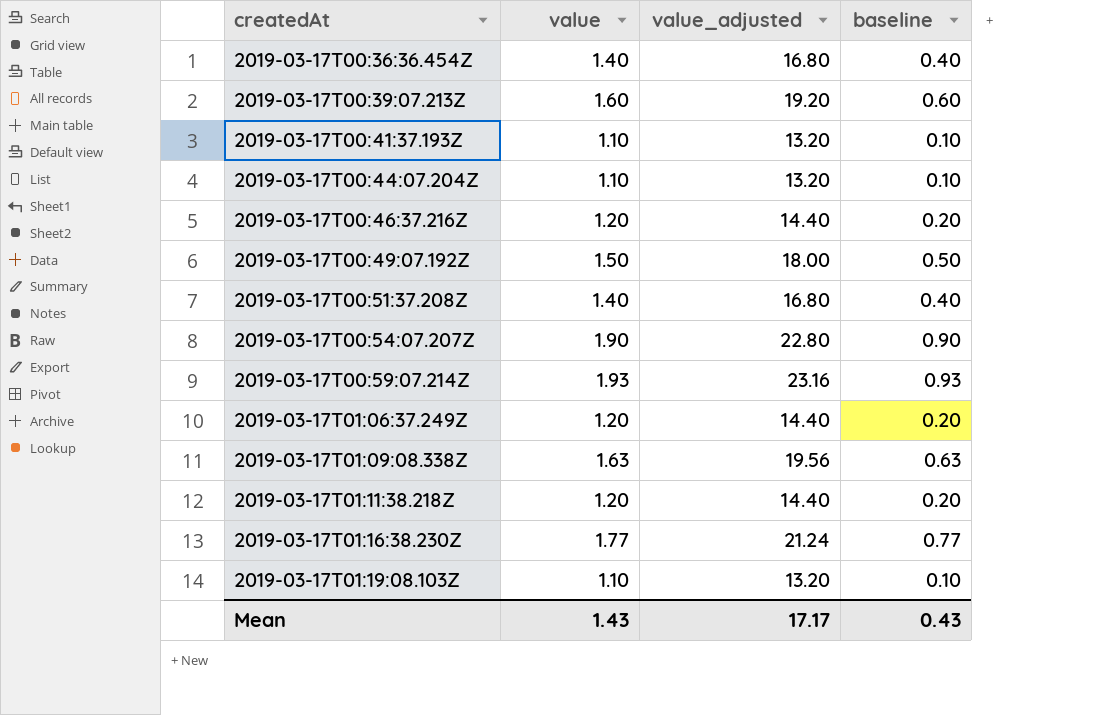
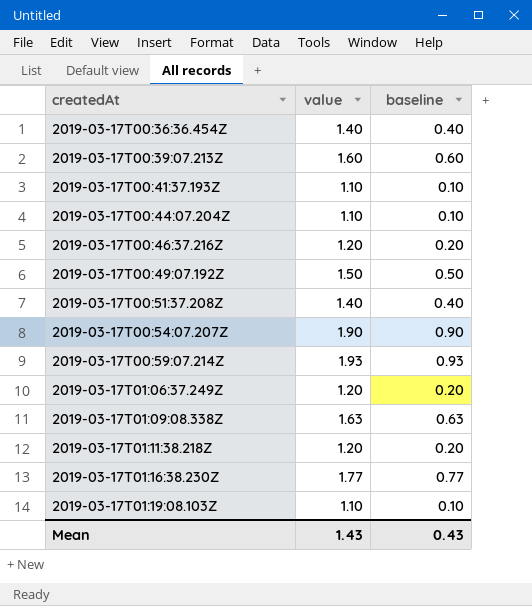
column value_adjusted | formula: [value] * 12 -> none

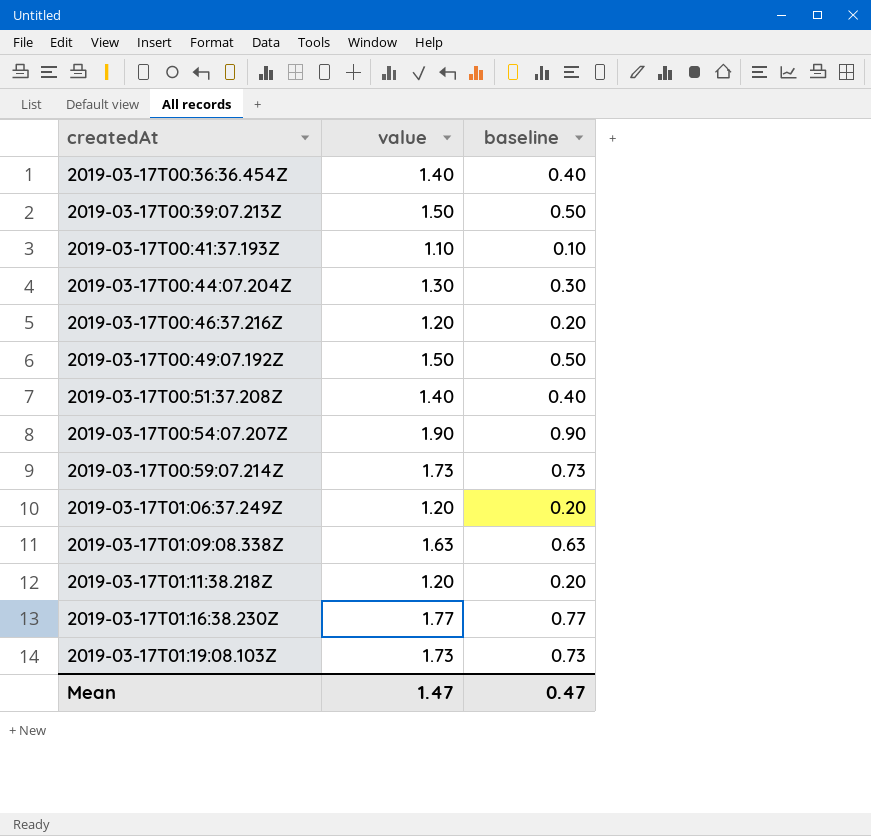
2019-03-17T00:39:07.213Z | value: 1.60 -> 1.50
2019-03-17T00:39:07.213Z | baseline: 0.60 -> 0.50
2019-03-17T00:44:07.204Z | value: 1.10 -> 1.30
2019-03-17T00:44:07.204Z | baseline: 0.10 -> 0.30
2019-03-17T00:59:07.214Z | value: 1.93 -> 1.73
2019-03-17T00:59:07.214Z | baseline: 0.93 -> 0.73
2019-03-17T01:19:08.103Z | value: 1.10 -> 1.73
2019-03-17T01:19:08.103Z | baseline: 0.10 -> 0.73
Mean | value: 1.43 -> 1.47
Mean | baseline: 0.43 -> 0.47

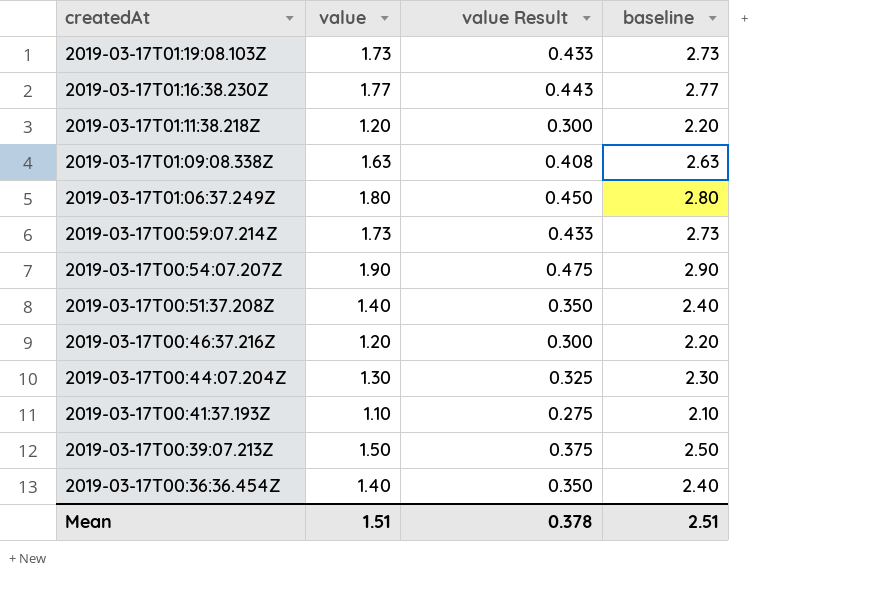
row order: createdAt ascending -> createdAt descending
column value Result | formula: none -> [value] * 0.25
column baseline | formula: [value] - 1 -> [value] + 1
row 2019-03-17T00:49:07.192Z: 1.50 | 0.50 -> none
2019-03-17T01:06:37.249Z | value: 1.20 -> 1.80
Mean | value: 1.47 -> 1.51
Mean | baseline: 0.47 -> 2.51

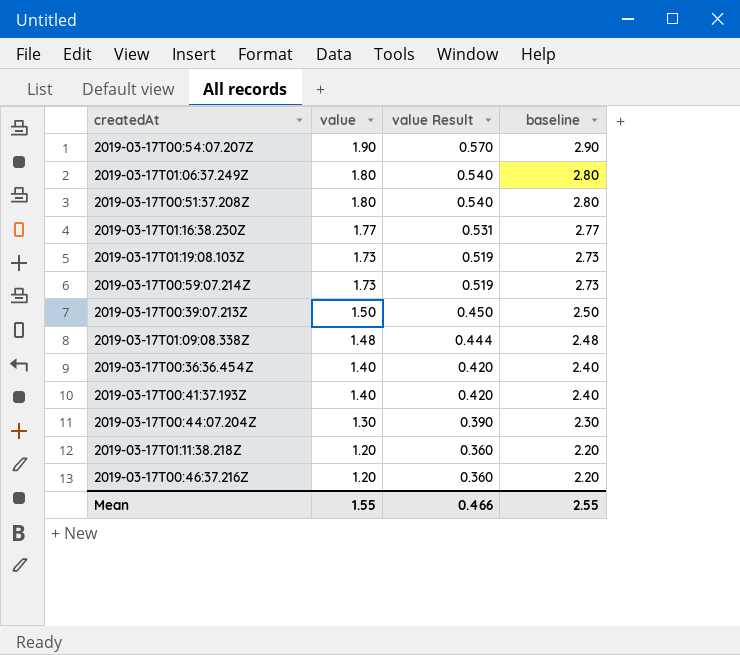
row order: createdAt descending -> value descending
column value Result | formula: [value] * 0.25 -> [value] * 0.3
2019-03-17T00:51:37.208Z | value: 1.40 -> 1.80
2019-03-17T00:51:37.208Z | baseline: 2.40 -> 2.80
2019-03-17T01:09:08.338Z | value: 1.63 -> 1.48
2019-03-17T01:09:08.338Z | baseline: 2.63 -> 2.48
2019-03-17T00:41:37.193Z | value: 1.10 -> 1.40
2019-03-17T00:41:37.193Z | baseline: 2.10 -> 2.40
Mean | value: 1.51 -> 1.55
Mean | value Result: 0.378 -> 0.466
Mean | baseline: 2.51 -> 2.55

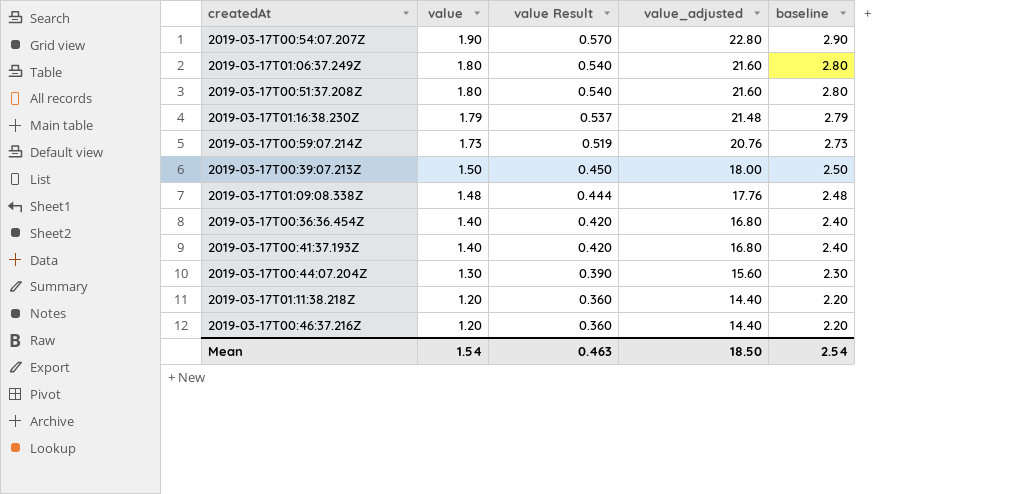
column value_adjusted | formula: none -> [value] * 12
row 2019-03-17T01:19:08.103Z: 1.73 | 0.519 | 2.73 -> none
2019-03-17T01:16:38.230Z | value: 1.77 -> 1.79
2019-03-17T01:16:38.230Z | value Result: 0.531 -> 0.537
2019-03-17T01:16:38.230Z | baseline: 2.77 -> 2.79
Mean | value: 1.55 -> 1.54
Mean | value Result: 0.466 -> 0.463
Mean | baseline: 2.55 -> 2.54

